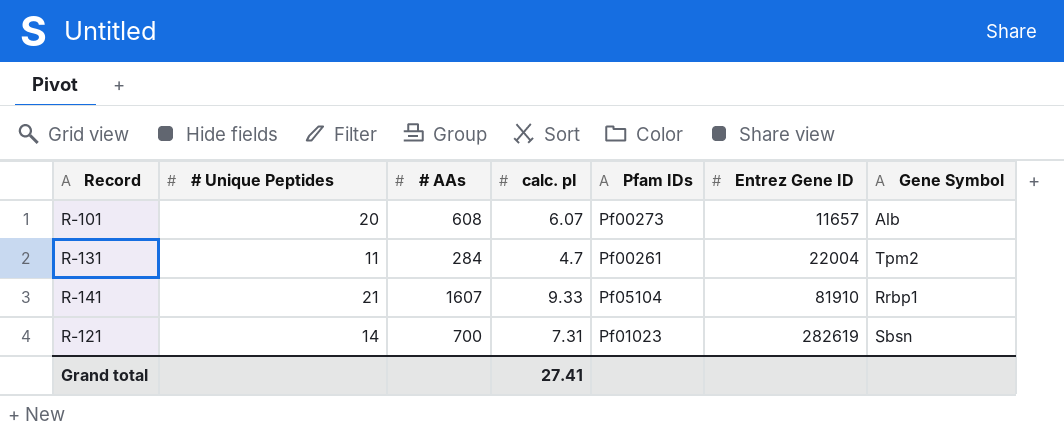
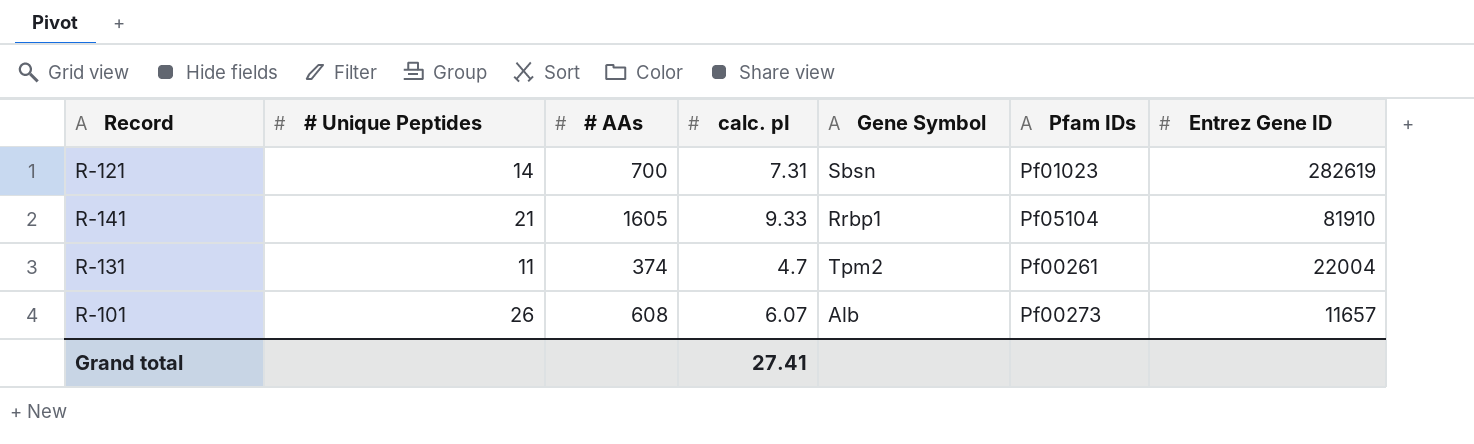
row order: Entrez Gene ID ascending -> Entrez Gene ID descending
column Gene Symbol | position: 7 -> 5
R-141 | # AAs: 1607 -> 1605
R-131 | # AAs: 284 -> 374
R-101 | # Unique Peptides: 20 -> 26

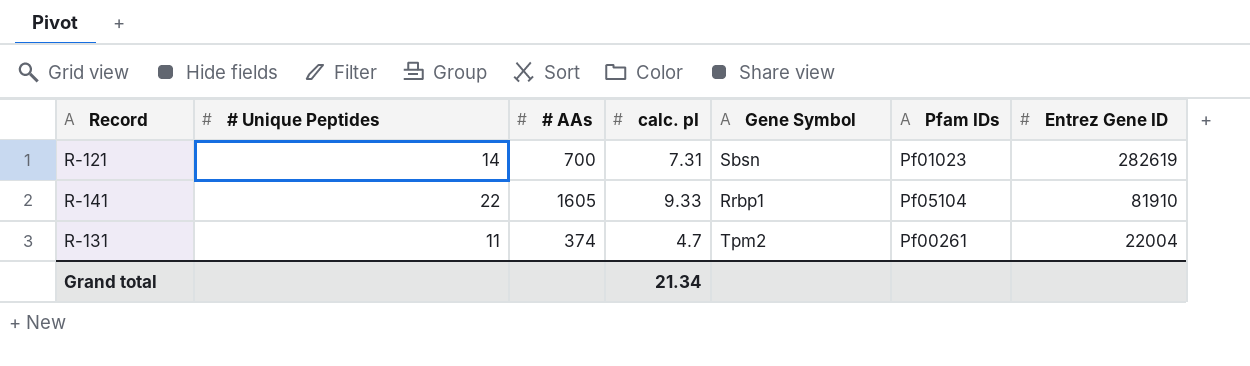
row R-101: 26 | 608 | 6.07 | Alb | Pf00273 | 11657 -> none
R-141 | # Unique Peptides: 21 -> 22
Grand total | calc. pI: 27.41 -> 21.34

